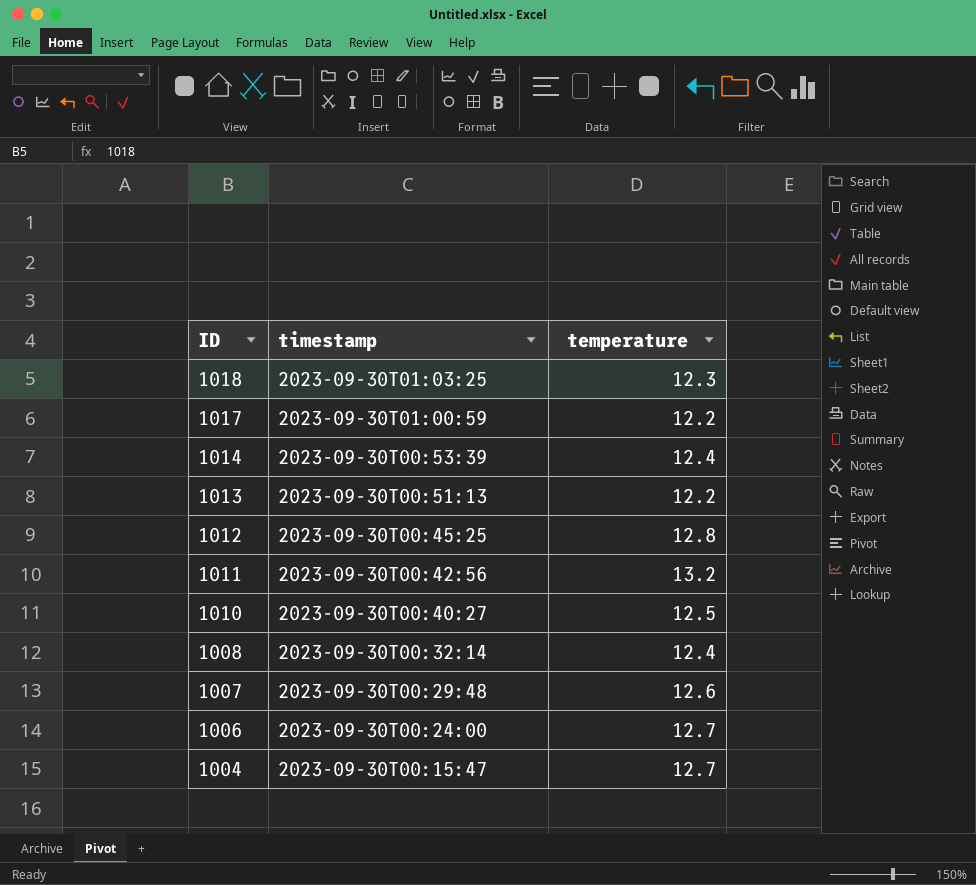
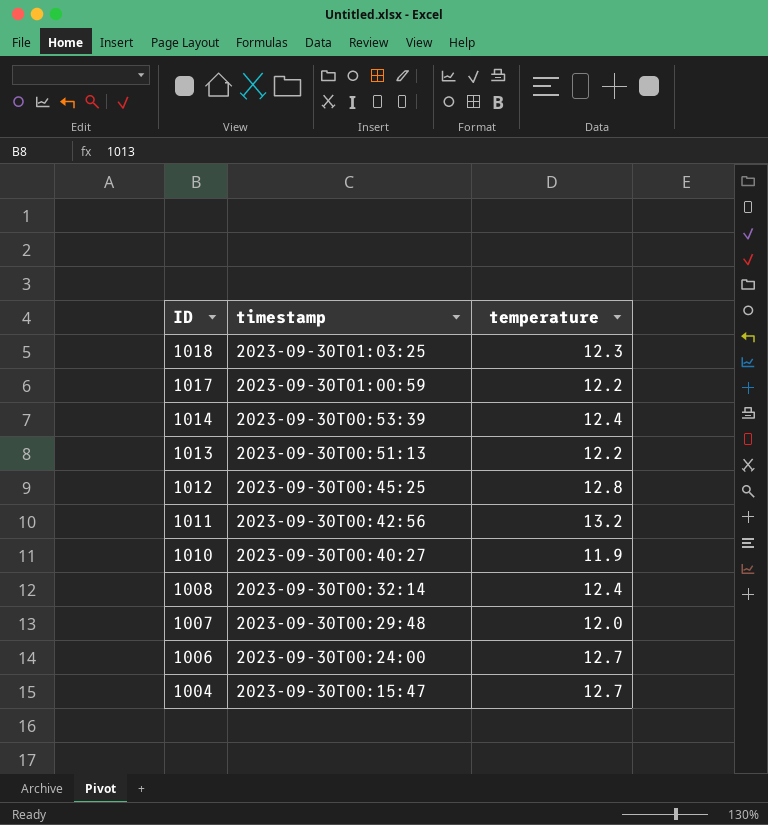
1010 | temperature: 12.5 -> 11.9
1007 | temperature: 12.6 -> 12.0

